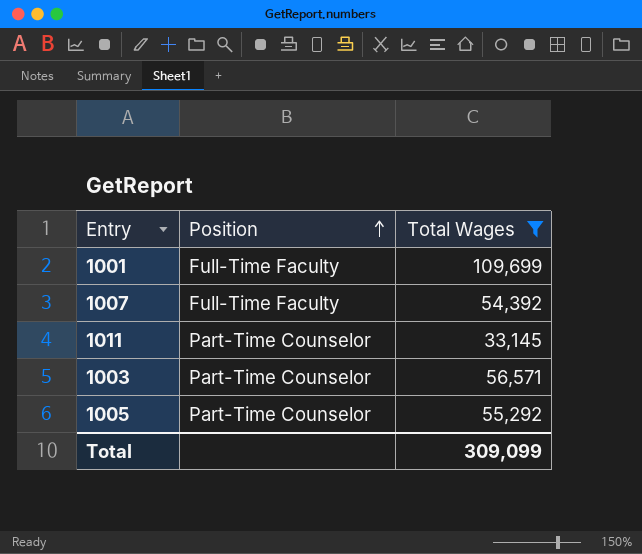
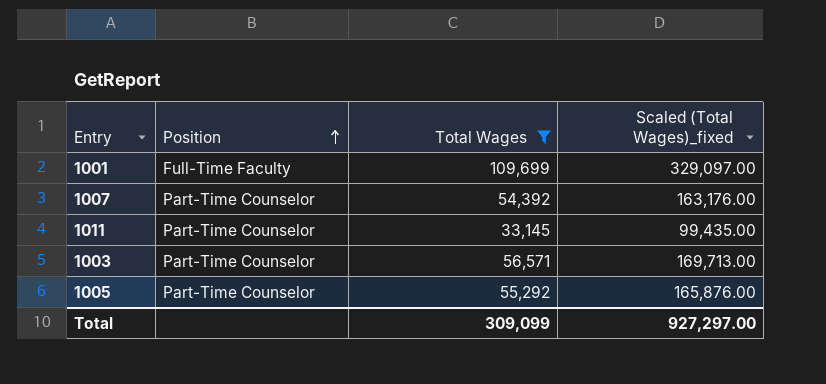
column Scaled (Total Wages)_fixed | formula: none -> [Total Wages] * 3
1007 | Position: Full-Time Faculty -> Part-Time Counselor

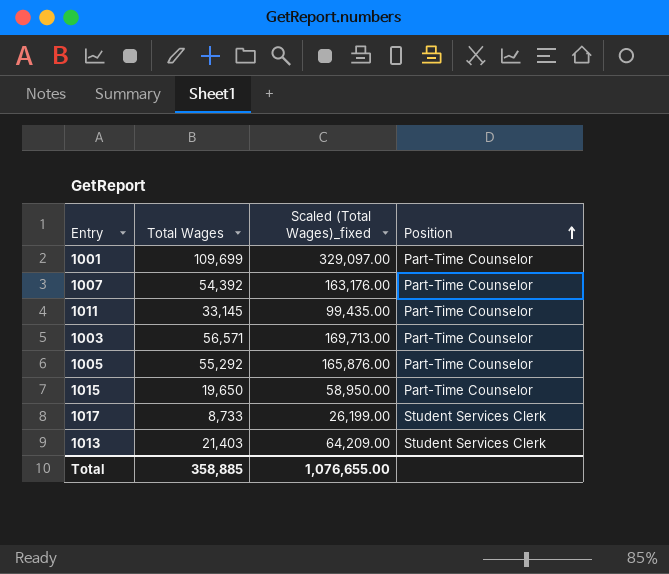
filter: Total Wages >= 33,145 -> none
column Position | position: 2 -> 4
1001 | Position: Full-Time Faculty -> Part-Time Counselor
Total | Total Wages: 309,099 -> 358,885
Total | Scaled (Total Wages)_fixed: 927,297.00 -> 1,076,655.00

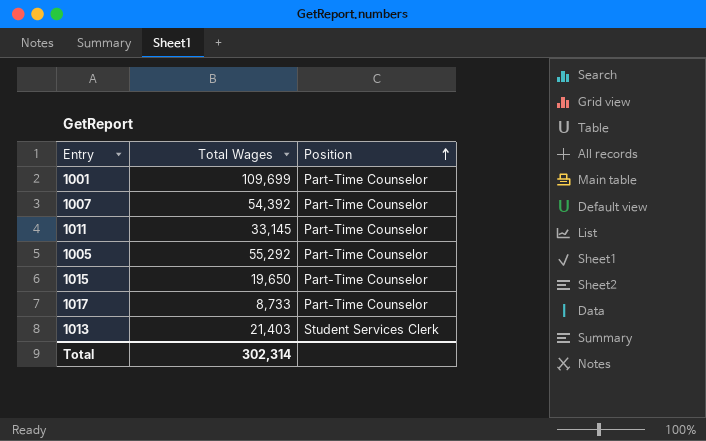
column Scaled (Total Wages)_fixed | formula: [Total Wages] * 3 -> none
row 1003: 56,571 | 169,713.00 | Part-Time Counselor -> none
1017 | Position: Student Services Clerk -> Part-Time Counselor
Total | Total Wages: 358,885 -> 302,314

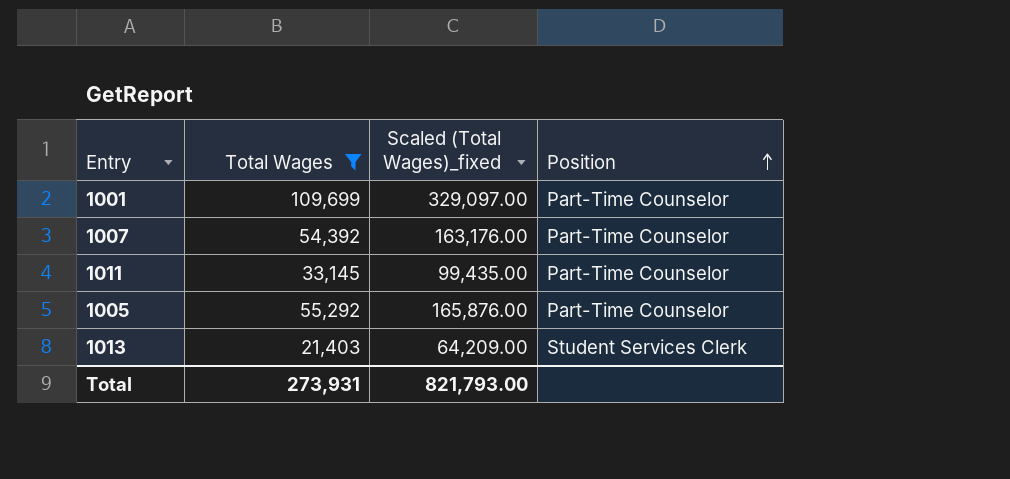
filter: none -> Total Wages >= 21,403
column Scaled (Total Wages)_fixed | formula: none -> [Total Wages] * 3
Total | Total Wages: 302,314 -> 273,931

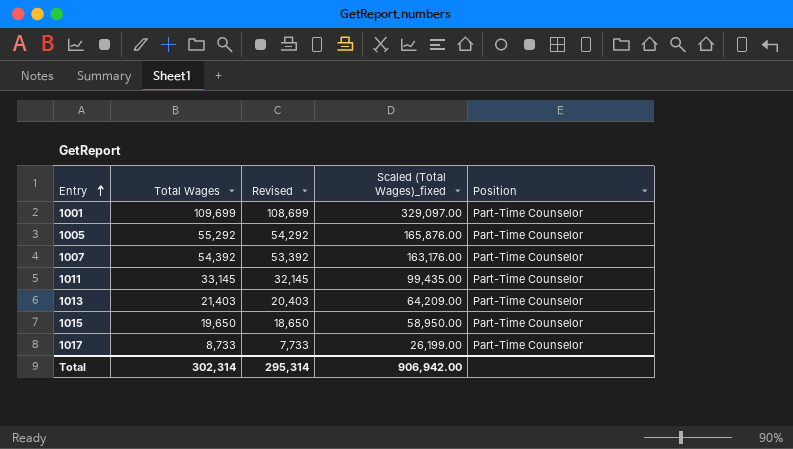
filter: Total Wages >= 21,403 -> none
row order: Position ascending -> Entry ascending
column Revised | formula: none -> [Total Wages] - 1000
1013 | Position: Student Services Clerk -> Part-Time Counselor
Total | Total Wages: 273,931 -> 302,314
Total | Scaled (Total Wages)_fixed: 821,793.00 -> 906,942.00

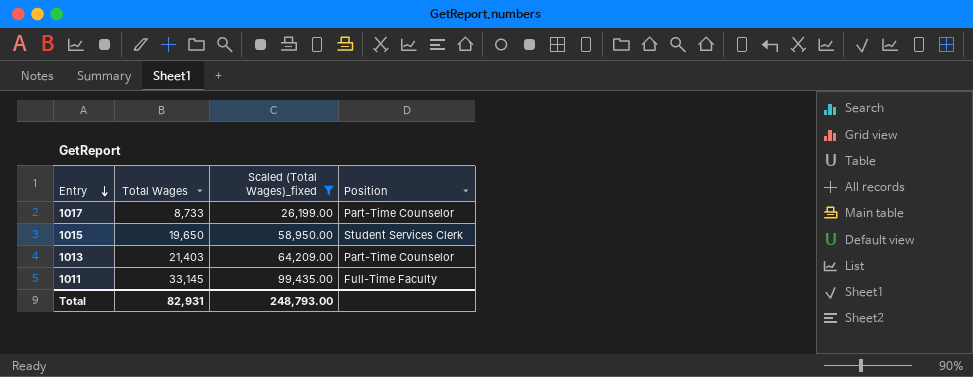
filter: none -> Scaled (Total Wages)_fixed <= 99,435.00
row order: Entry ascending -> Entry descending
column Revised | formula: [Total Wages] - 1000 -> none
1015 | Position: Part-Time Counselor -> Student Services Clerk
1011 | Position: Part-Time Counselor -> Full-Time Faculty
Total | Total Wages: 302,314 -> 82,931
Total | Scaled (Total Wages)_fixed: 906,942.00 -> 248,793.00

